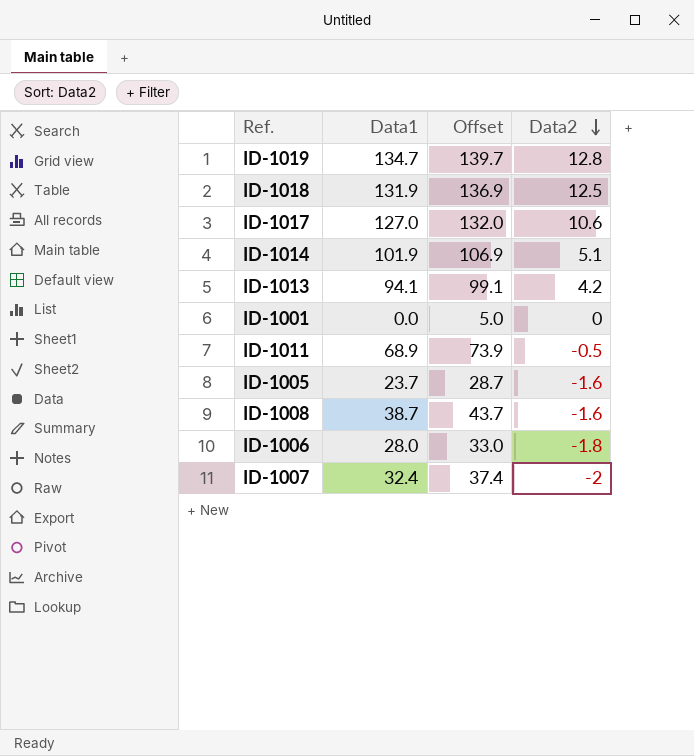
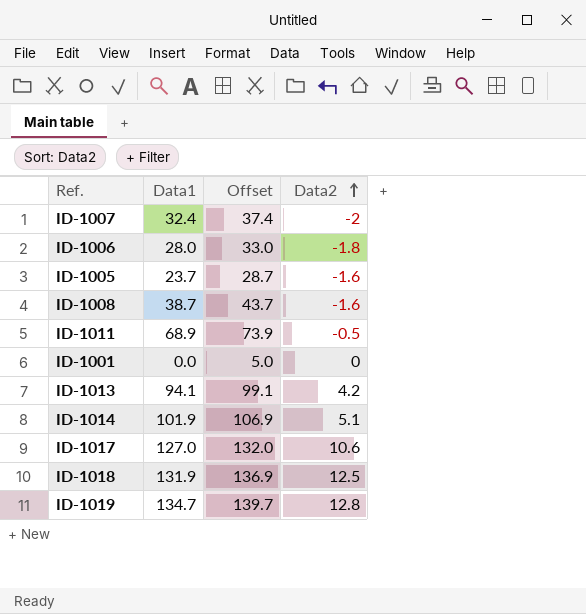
row order: Data2 descending -> Data2 ascending

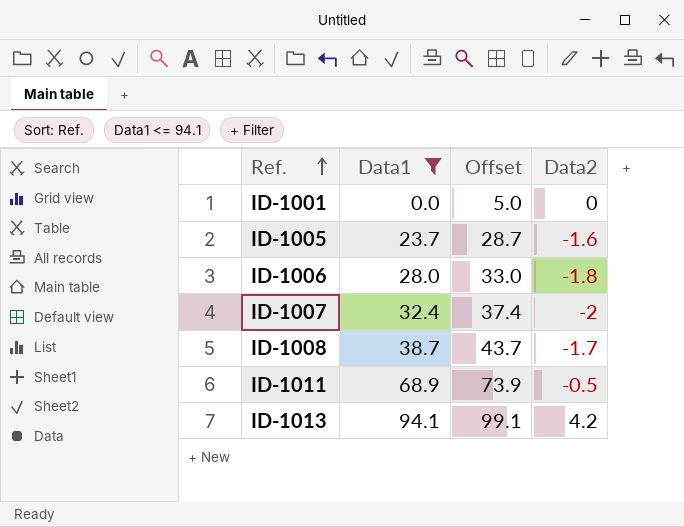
filter: none -> Data1 <= 94.1
row order: Data2 ascending -> Ref. ascending
ID-1008 | Data2: -1.6 -> -1.7

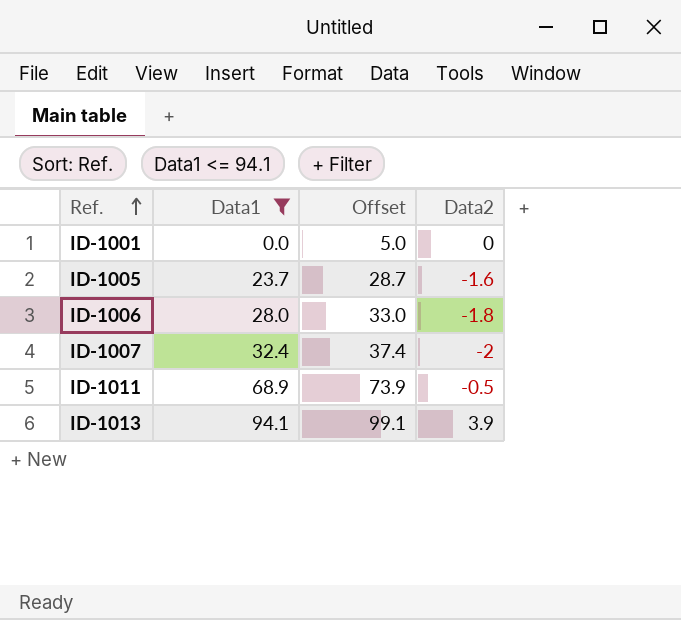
row ID-1008: 38.7 | 43.7 | -1.7 -> none
ID-1013 | Data2: 4.2 -> 3.9

